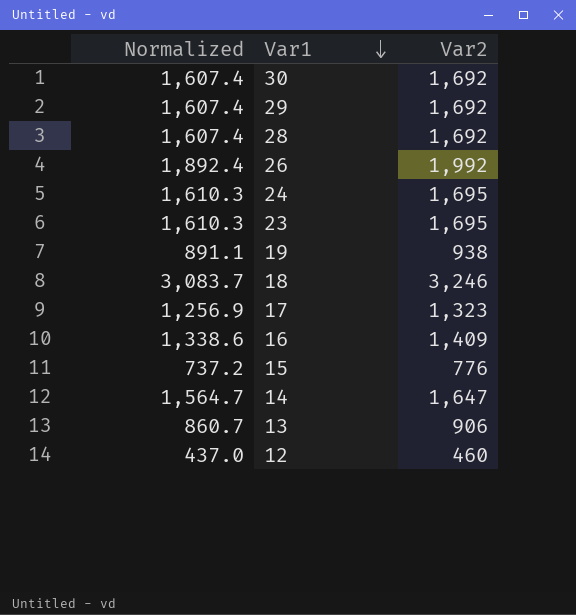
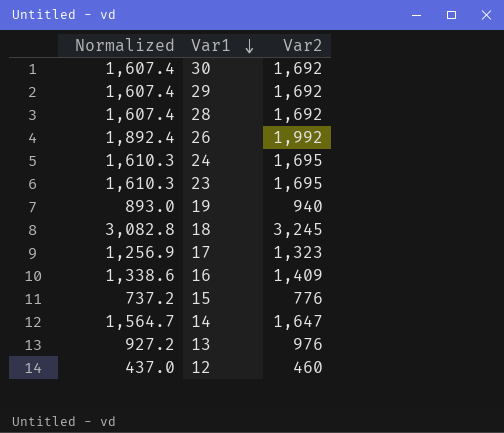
19 | Normalized: 891.1 -> 893.0
19 | Var2: 938 -> 940
18 | Normalized: 3,083.7 -> 3,082.8
18 | Var2: 3,246 -> 3,245
13 | Normalized: 860.7 -> 927.2
13 | Var2: 906 -> 976

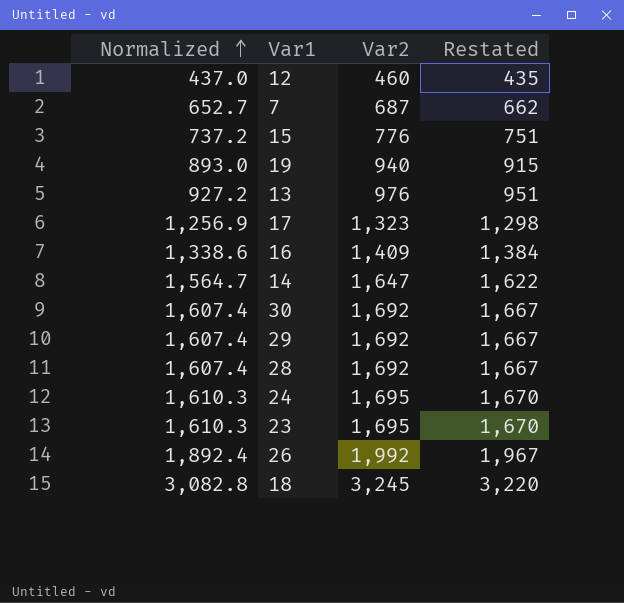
row order: Var1 descending -> Normalized ascending
column Restated | formula: none -> [Var2] - 25
row 7: none -> 652.7 | 687 | 662

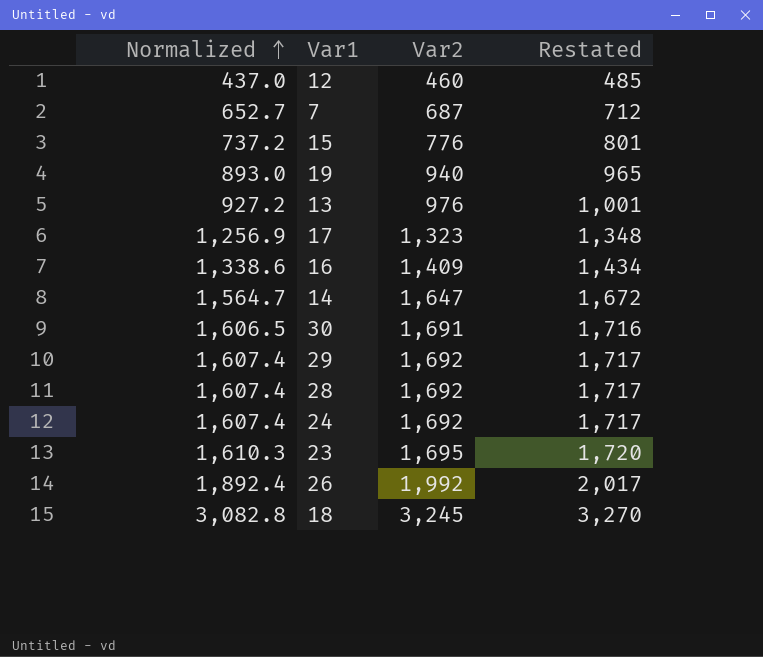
column Restated | formula: [Var2] - 25 -> [Var2] + 25
30 | Normalized: 1,607.4 -> 1,606.5
30 | Var2: 1,692 -> 1,691
24 | Normalized: 1,610.3 -> 1,607.4
24 | Var2: 1,695 -> 1,692

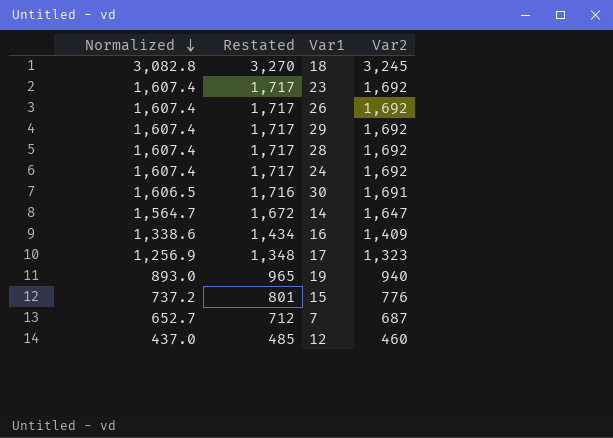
row order: Normalized ascending -> Normalized descending
column Restated | position: 4 -> 2
row 13: 927.2 | 976 | 1,001 -> none
23 | Normalized: 1,610.3 -> 1,607.4
23 | Restated: 1,720 -> 1,717
23 | Var2: 1,695 -> 1,692
26 | Normalized: 1,892.4 -> 1,607.4
26 | Restated: 2,017 -> 1,717
26 | Var2: 1,992 -> 1,692

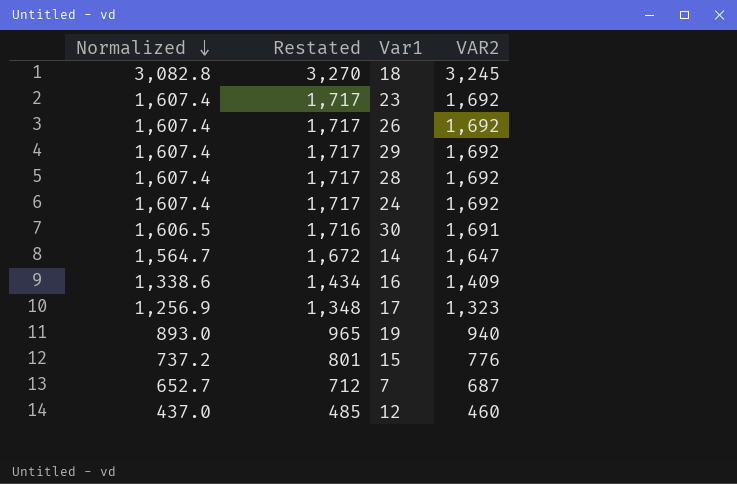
column name: Var2 -> VAR2

